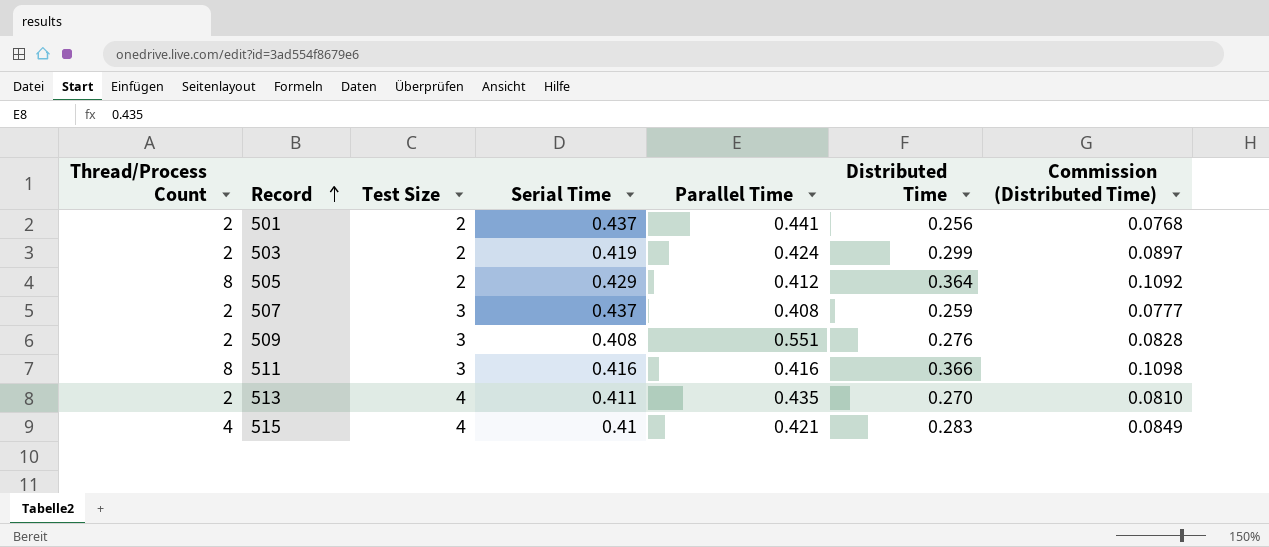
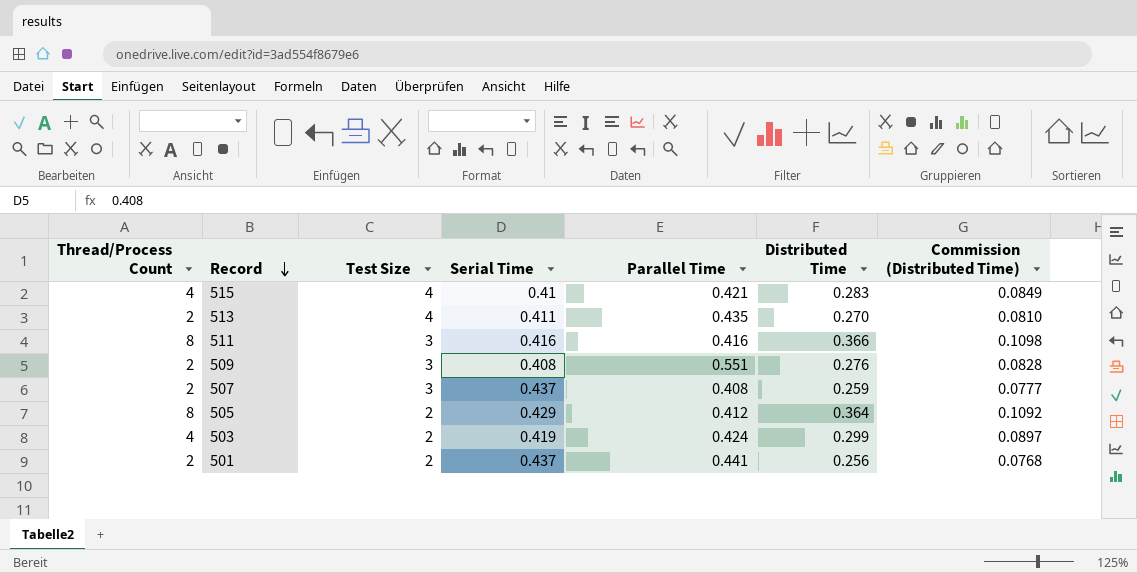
row order: Record ascending -> Record descending
503 | Thread/Process Count: 2 -> 4

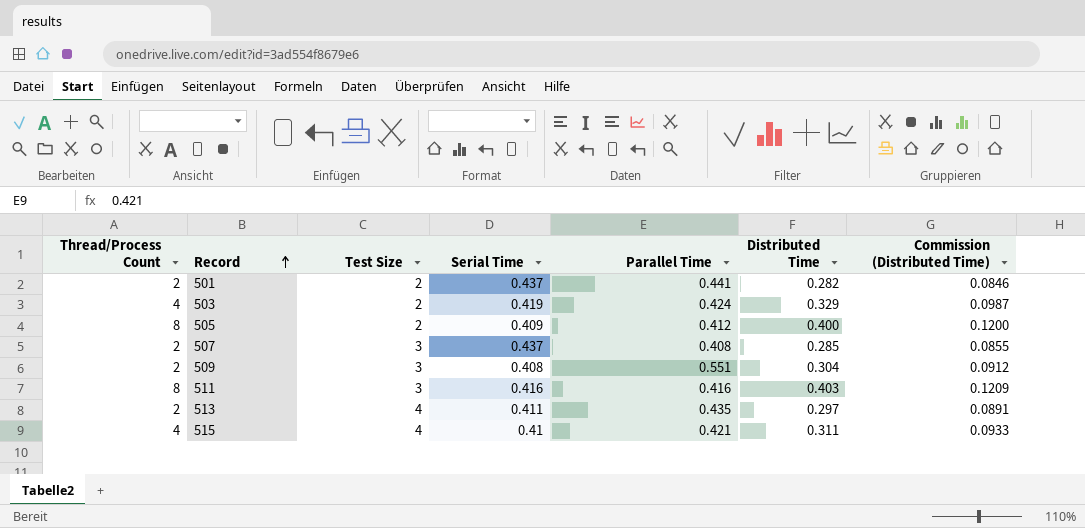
row order: Record descending -> Record ascending
501 | Distributed Time: 0.256 -> 0.282
501 | Commission (Distributed Time): 0.0768 -> 0.0846
503 | Distributed Time: 0.299 -> 0.329
503 | Commission (Distributed Time): 0.0897 -> 0.0987
505 | Serial Time: 0.429 -> 0.409
505 | Distributed Time: 0.364 -> 0.400
505 | Commission (Distributed Time): 0.1092 -> 0.1200
507 | Distributed Time: 0.259 -> 0.285
507 | Commission (Distributed Time): 0.0777 -> 0.0855
509 | Distributed Time: 0.276 -> 0.304
509 | Commission (Distributed Time): 0.0828 -> 0.0912
511 | Distributed Time: 0.366 -> 0.403
511 | Commission (Distributed Time): 0.1098 -> 0.1209
513 | Distributed Time: 0.270 -> 0.297
513 | Commission (Distributed Time): 0.0810 -> 0.0891
515 | Distributed Time: 0.283 -> 0.311
515 | Commission (Distributed Time): 0.0849 -> 0.0933

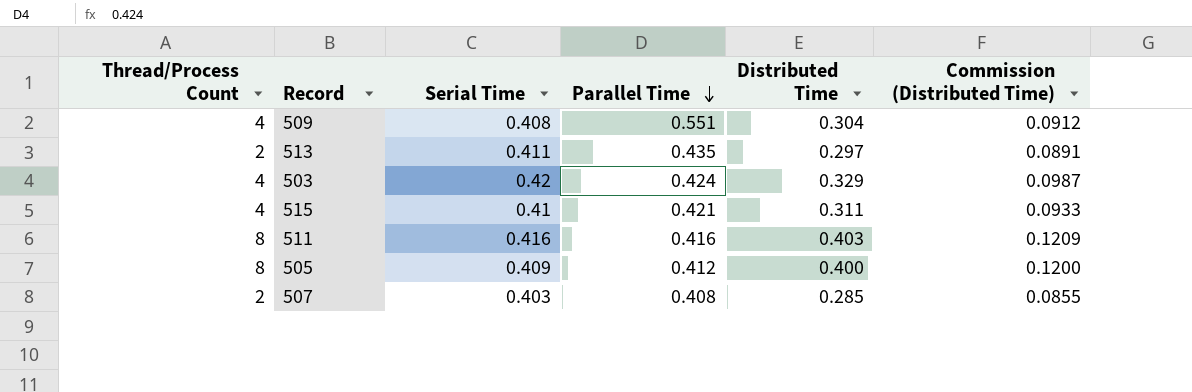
row order: Record ascending -> Parallel Time descending
column Test Size | position: 3 -> none
row 501: 2 | 2 | 0.437 | 0.441 | 0.282 | 0.0846 -> none
509 | Thread/Process Count: 2 -> 4
503 | Serial Time: 0.419 -> 0.42
507 | Serial Time: 0.437 -> 0.403

